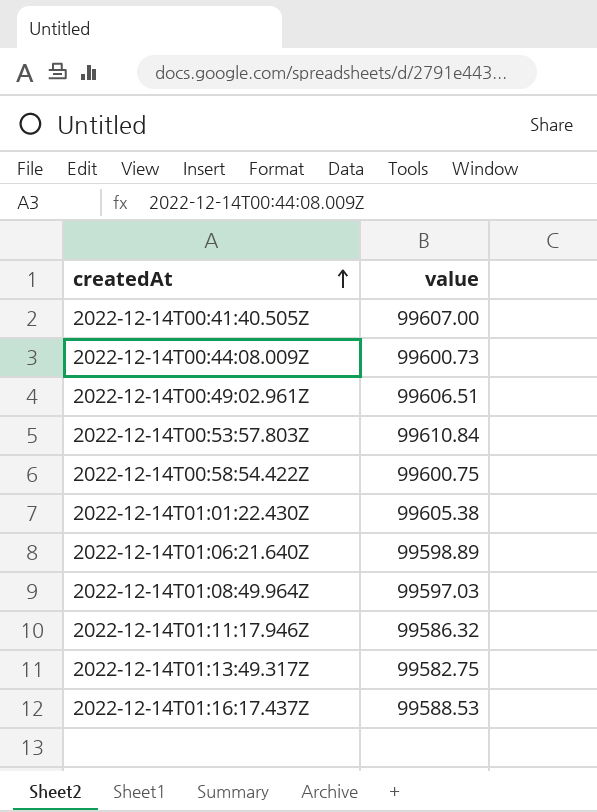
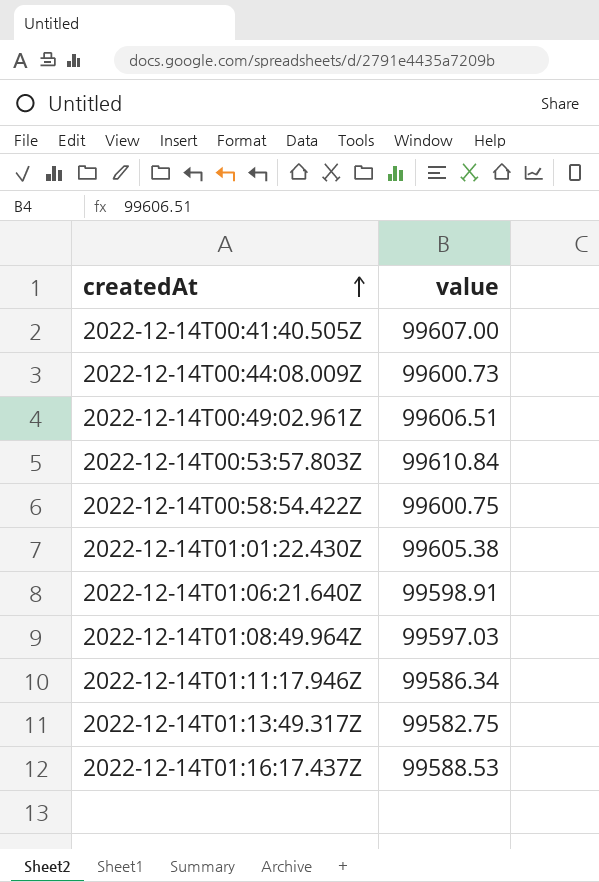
2022-12-14T01:06:21.640Z | value: 99598.89 -> 99598.91
2022-12-14T01:11:17.946Z | value: 99586.32 -> 99586.34

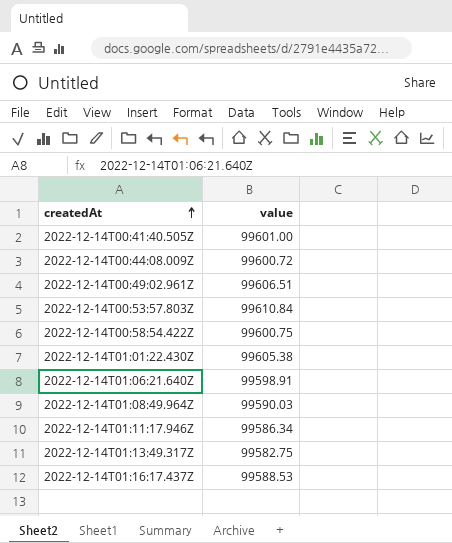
2022-12-14T00:41:40.505Z | value: 99607.00 -> 99601.00
2022-12-14T00:44:08.009Z | value: 99600.73 -> 99600.72
2022-12-14T01:08:49.964Z | value: 99597.03 -> 99590.03

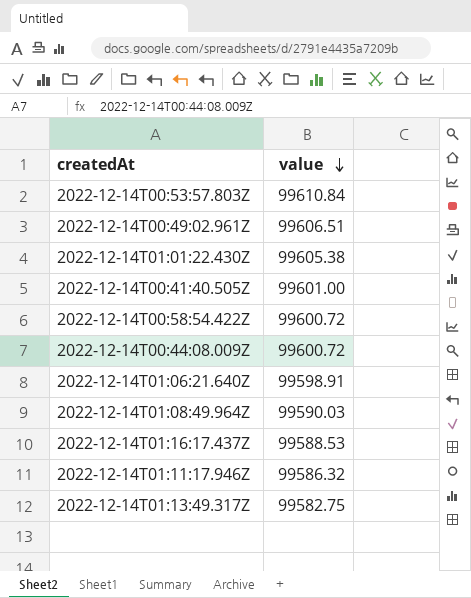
row order: createdAt ascending -> value descending
2022-12-14T00:58:54.422Z | value: 99600.75 -> 99600.72
2022-12-14T01:11:17.946Z | value: 99586.34 -> 99586.32

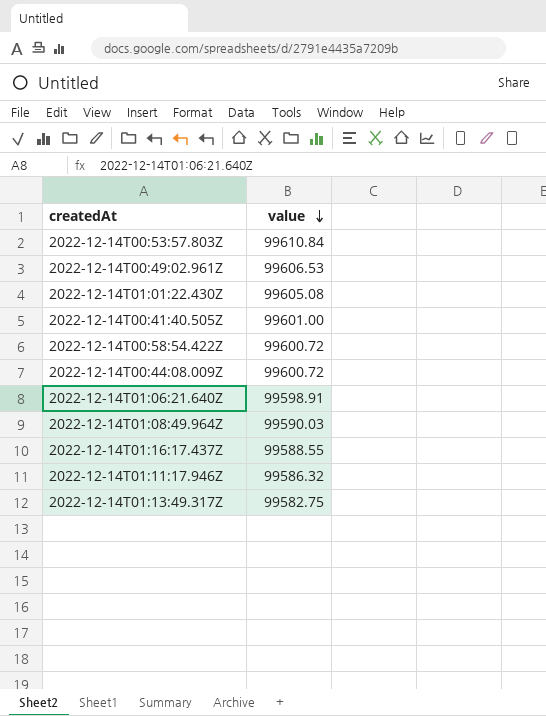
2022-12-14T00:49:02.961Z | value: 99606.51 -> 99606.53
2022-12-14T01:01:22.430Z | value: 99605.38 -> 99605.08
2022-12-14T01:16:17.437Z | value: 99588.53 -> 99588.55

